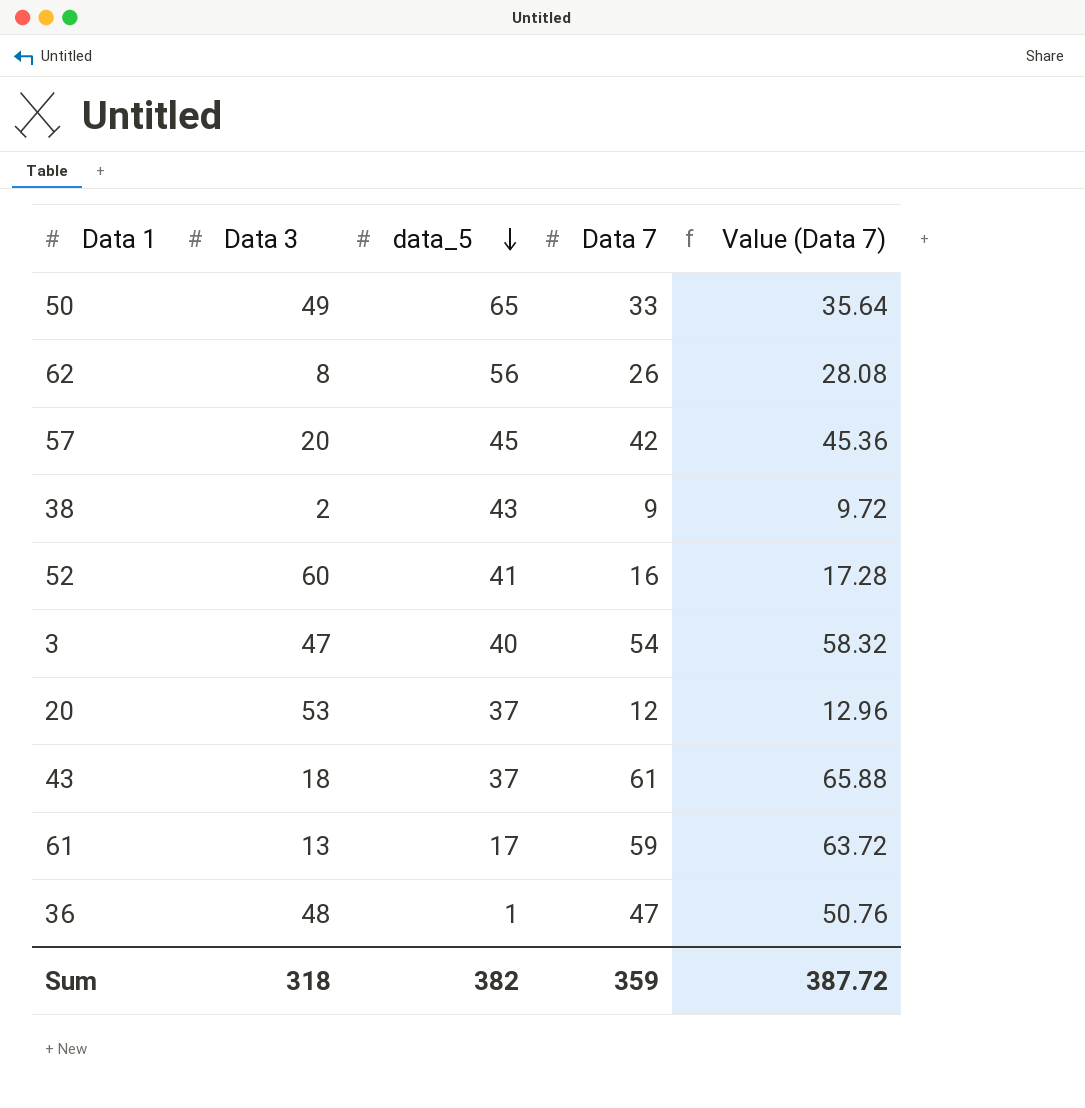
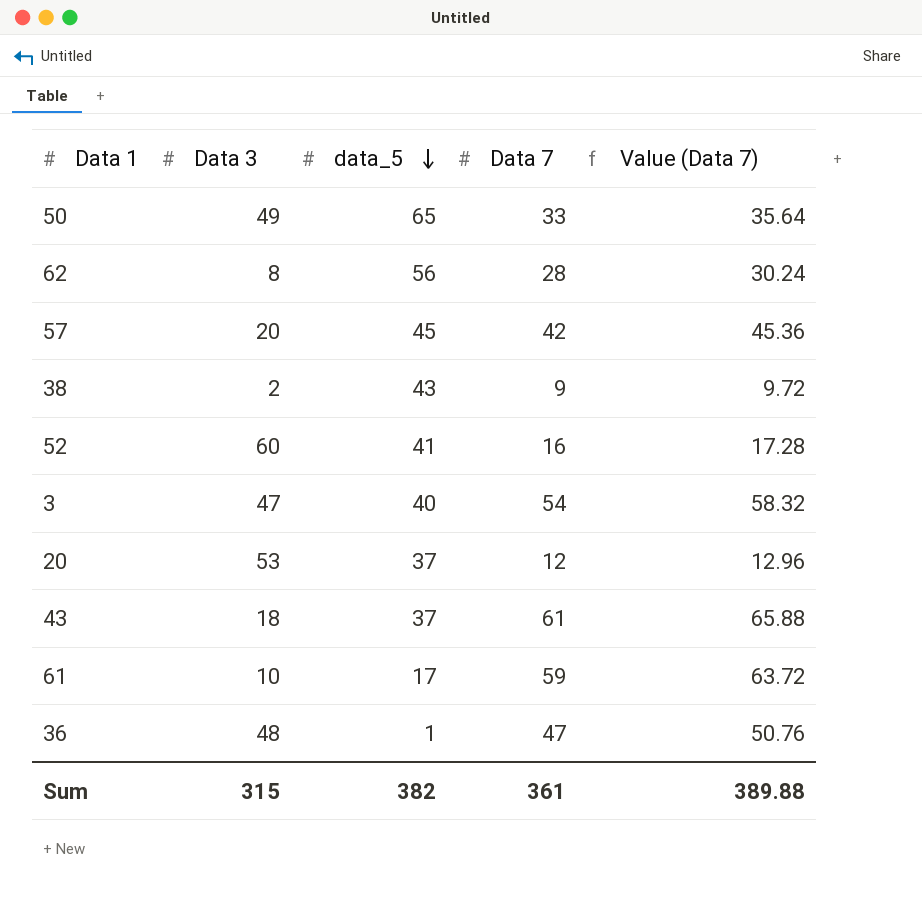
62 | Data 7: 26 -> 28
62 | Value (Data 7): 28.08 -> 30.24
61 | Data 3: 13 -> 10
Sum | Data 3: 318 -> 315
Sum | Data 7: 359 -> 361
Sum | Value (Data 7): 387.72 -> 389.88

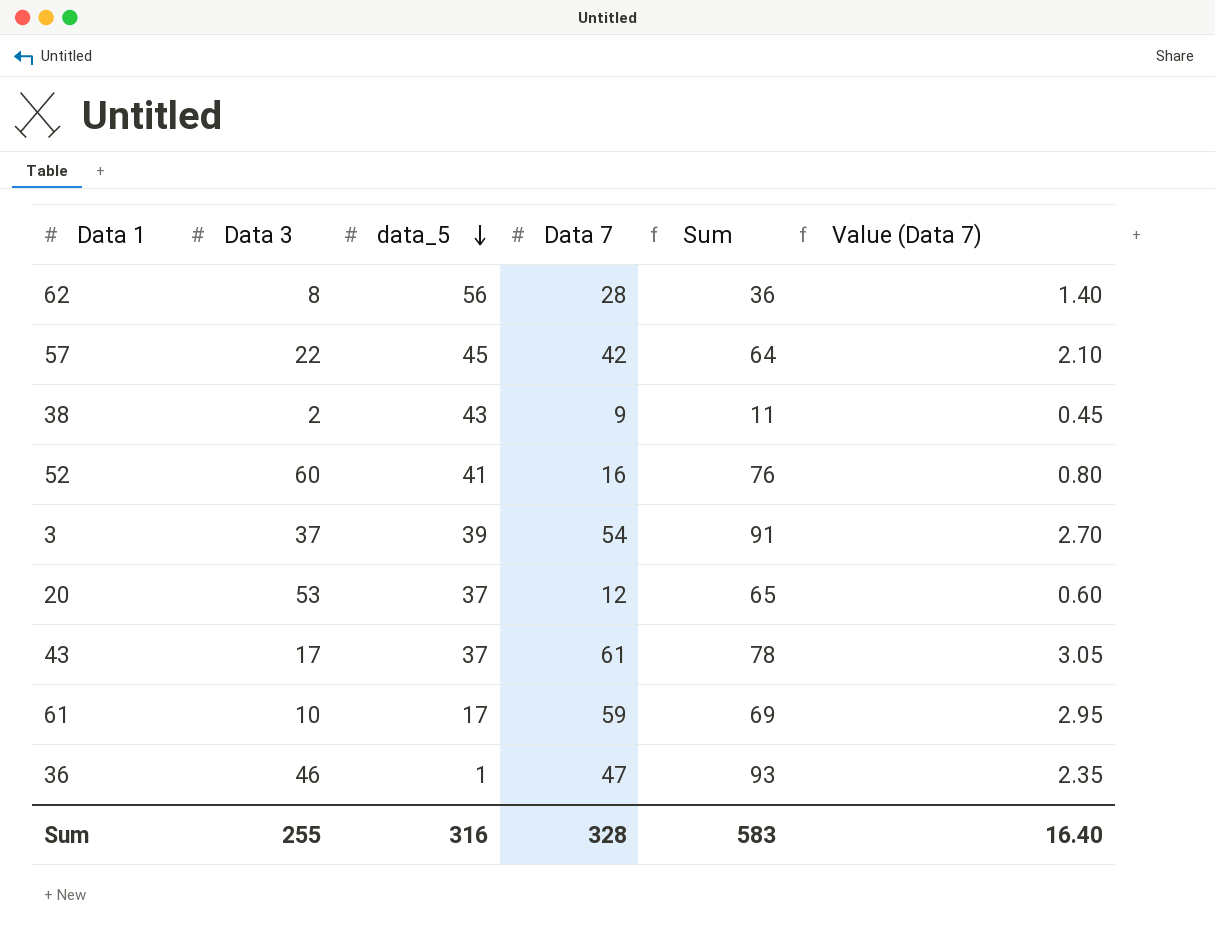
column Sum | formula: none -> [Data 3] + [Data 7]
column Value (Data 7) | formula: [Data 7] * 1.08 -> [Data 7] * 0.05
row 50: 49 | 65 | 33 | 35.64 -> none
57 | Data 3: 20 -> 22
3 | Data 3: 47 -> 37
3 | data_5: 40 -> 39
43 | Data 3: 18 -> 17
36 | Data 3: 48 -> 46
Sum | Data 3: 315 -> 255
Sum | data_5: 382 -> 316
Sum | Data 7: 361 -> 328
Sum | Value (Data 7): 389.88 -> 16.40

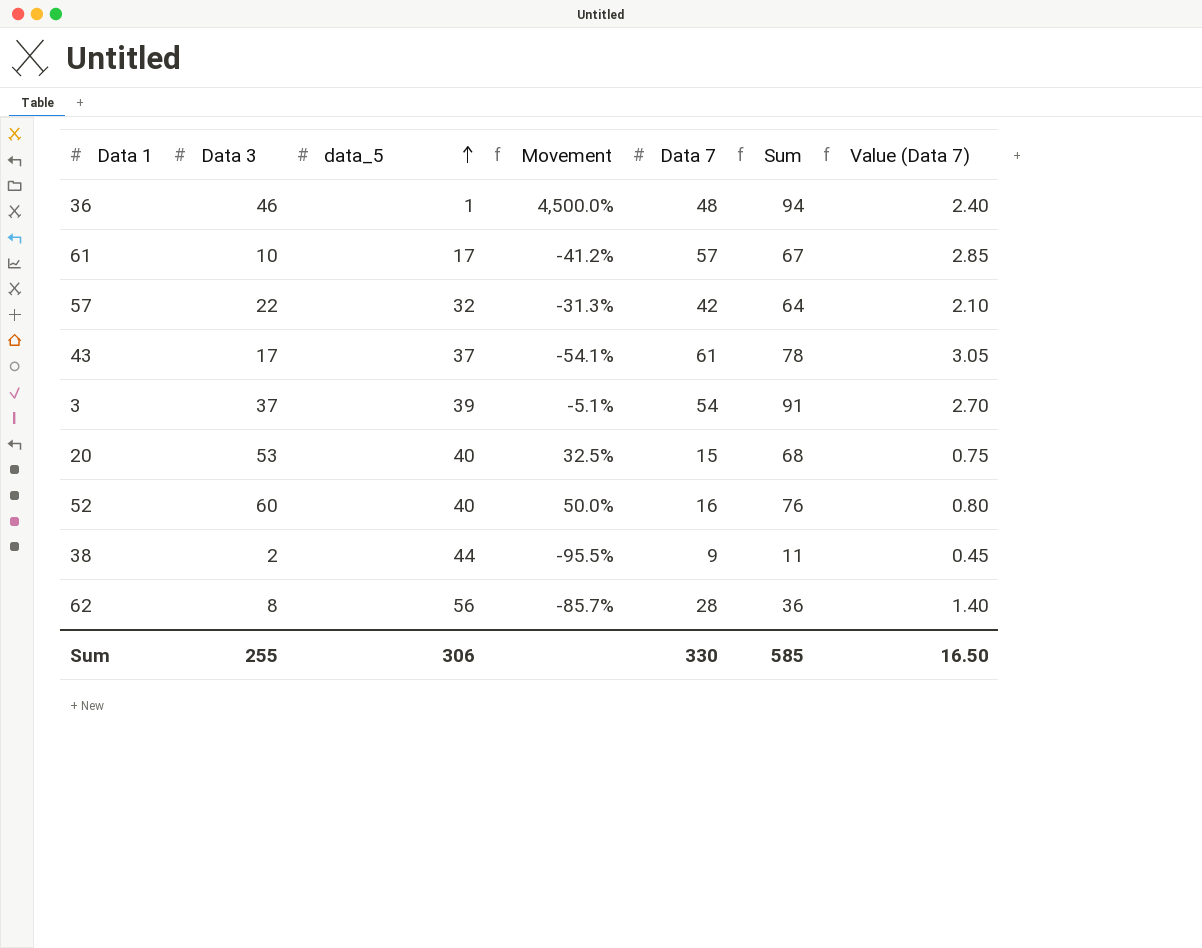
row order: data_5 descending -> data_5 ascending
column Movement | formula: none -> ([Data 3] - [data_5]) / [data_5]
36 | Data 7: 47 -> 48
36 | Sum: 93 -> 94
36 | Value (Data 7): 2.35 -> 2.40
61 | Data 7: 59 -> 57
61 | Sum: 69 -> 67
61 | Value (Data 7): 2.95 -> 2.85
57 | data_5: 45 -> 32
20 | data_5: 37 -> 40
20 | Data 7: 12 -> 15
20 | Sum: 65 -> 68
20 | Value (Data 7): 0.60 -> 0.75
52 | data_5: 41 -> 40
38 | data_5: 43 -> 44
Sum | data_5: 316 -> 306
Sum | Data 7: 328 -> 330
Sum | Sum: 583 -> 585
Sum | Value (Data 7): 16.40 -> 16.50

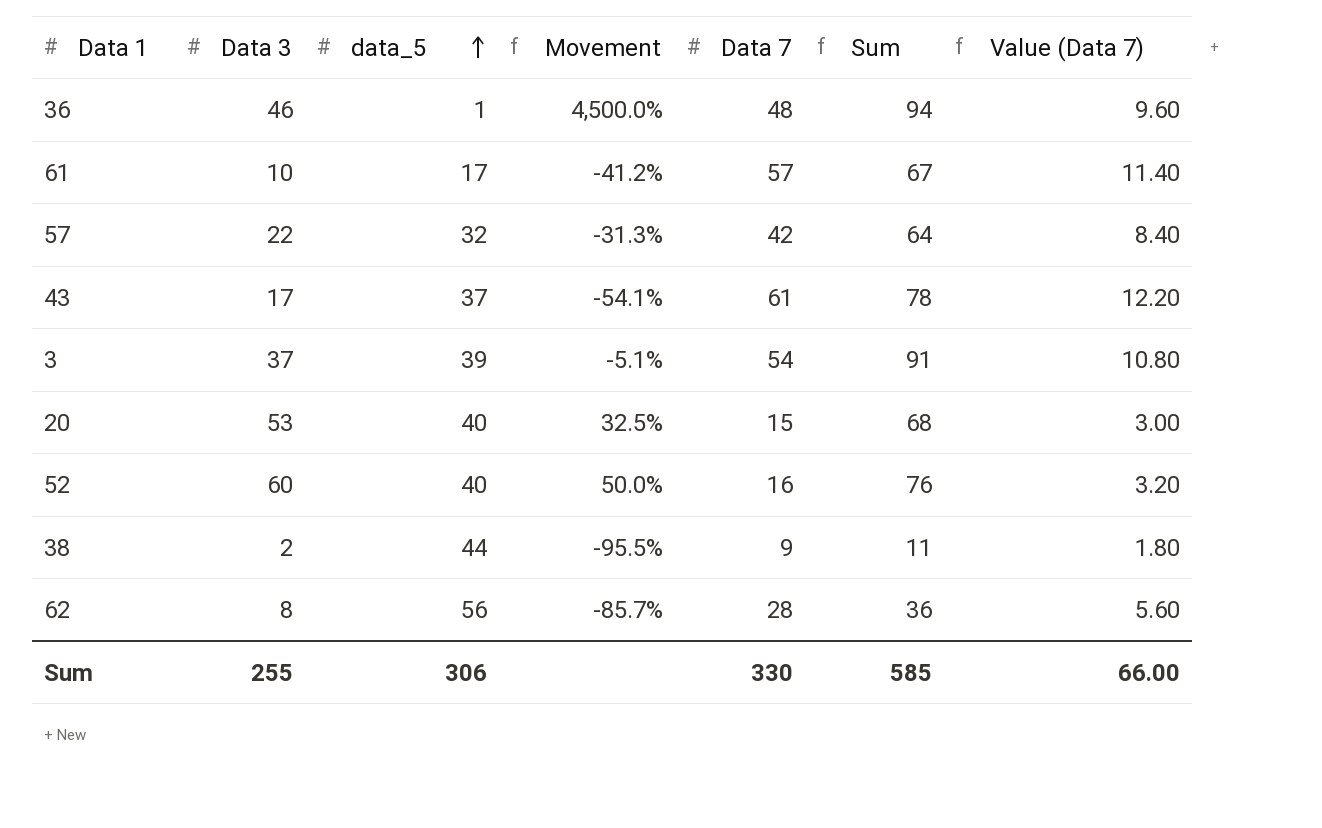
column Value (Data 7) | formula: [Data 7] * 0.05 -> [Data 7] * 0.2
Sum | Value (Data 7): 16.50 -> 66.00

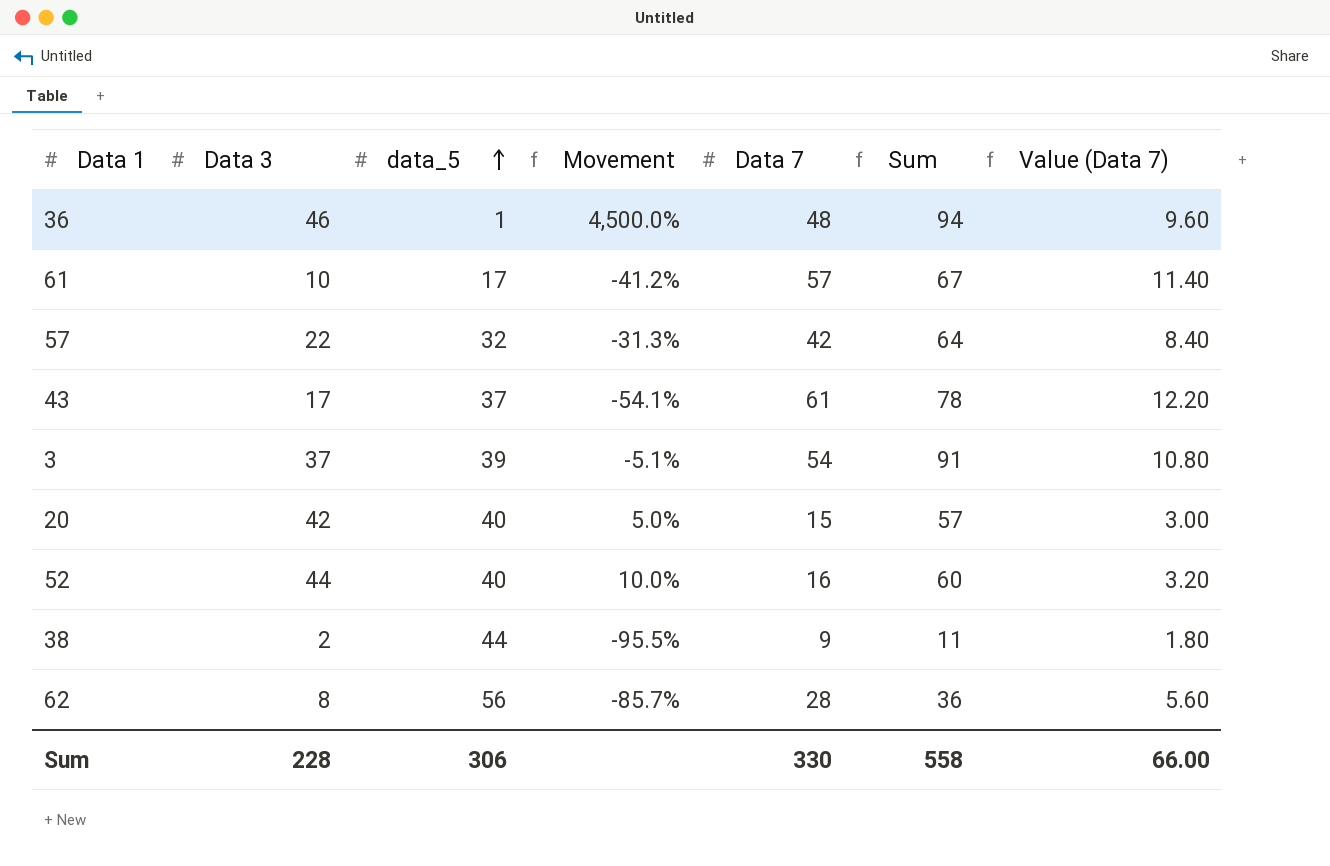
20 | Data 3: 53 -> 42
20 | Movement: 32.5% -> 5.0%
20 | Sum: 68 -> 57
52 | Data 3: 60 -> 44
52 | Movement: 50.0% -> 10.0%
52 | Sum: 76 -> 60
Sum | Data 3: 255 -> 228
Sum | Sum: 585 -> 558

